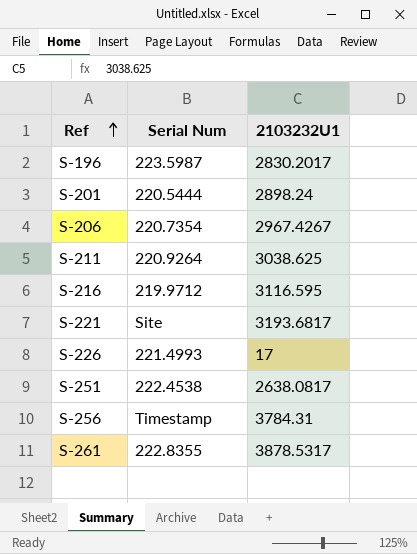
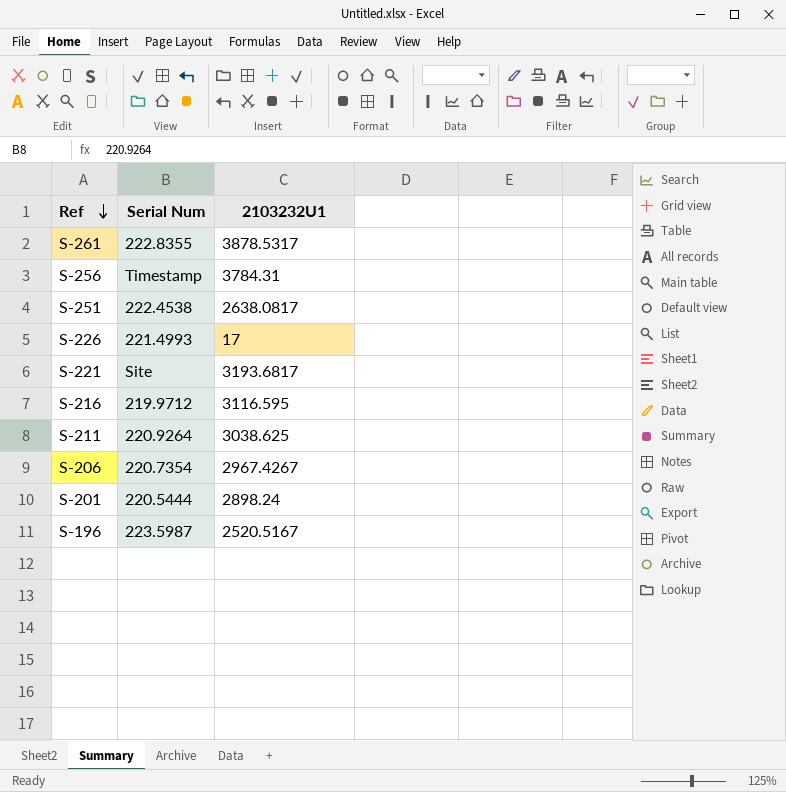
row order: Ref ascending -> Ref descending
S-196 | 2103232U1: 2830.2017 -> 2520.5167

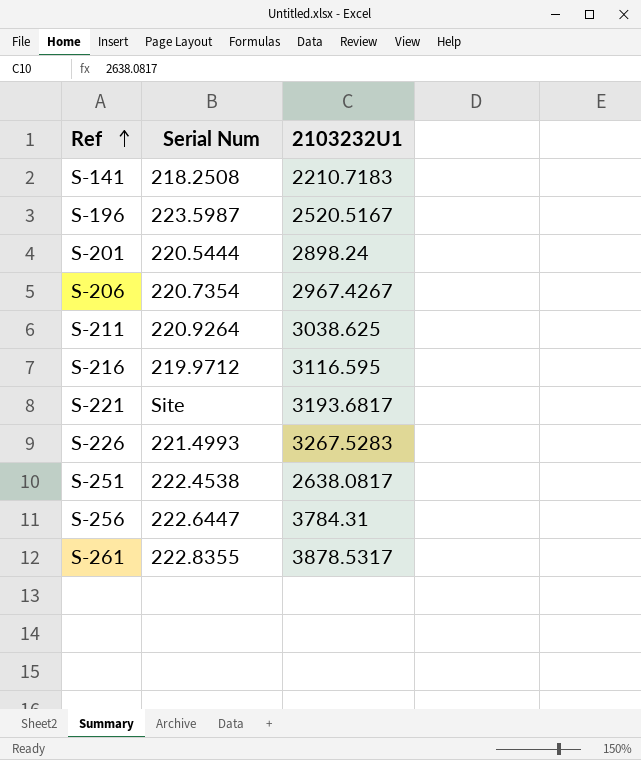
row order: Ref descending -> Ref ascending
row S-141: none -> 218.2508 | 2210.7183
S-226 | 2103232U1: 17 -> 3267.5283
S-256 | Serial Num: Timestamp -> 222.6447

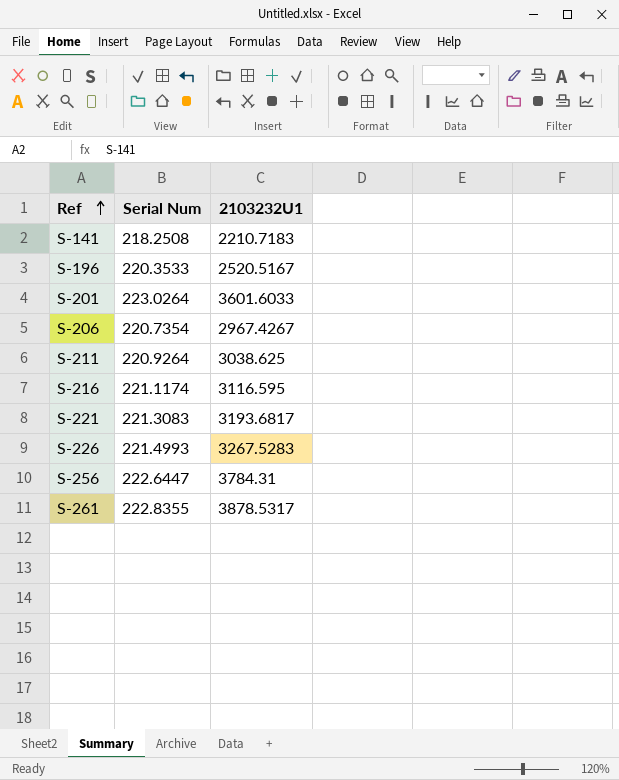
row S-251: 222.4538 | 2638.0817 -> none
S-196 | Serial Num: 223.5987 -> 220.3533
S-201 | Serial Num: 220.5444 -> 223.0264
S-201 | 2103232U1: 2898.24 -> 3601.6033
S-216 | Serial Num: 219.9712 -> 221.1174
S-221 | Serial Num: Site -> 221.3083

